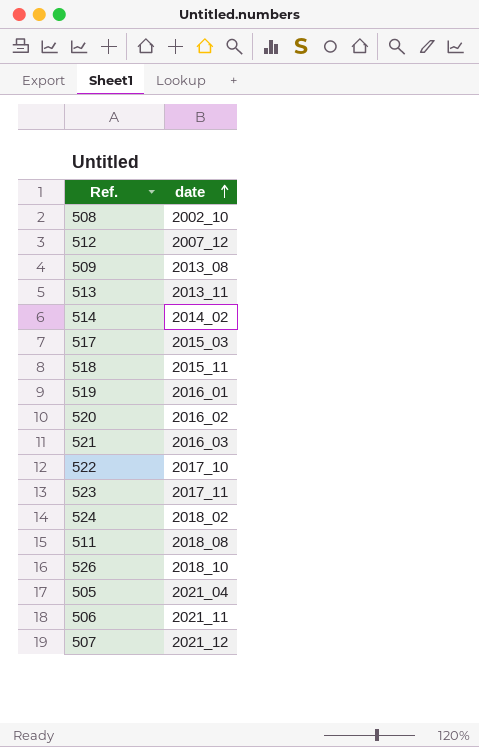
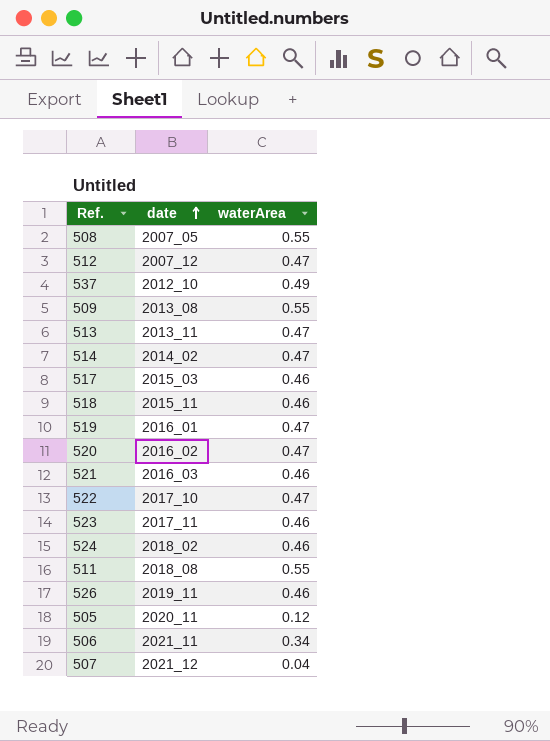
column waterArea | position: none -> 3
508 | date: 2002_10 -> 2007_05
row 537: none -> 2012_10 | 0.49
526 | date: 2018_10 -> 2019_11
505 | date: 2021_04 -> 2020_11

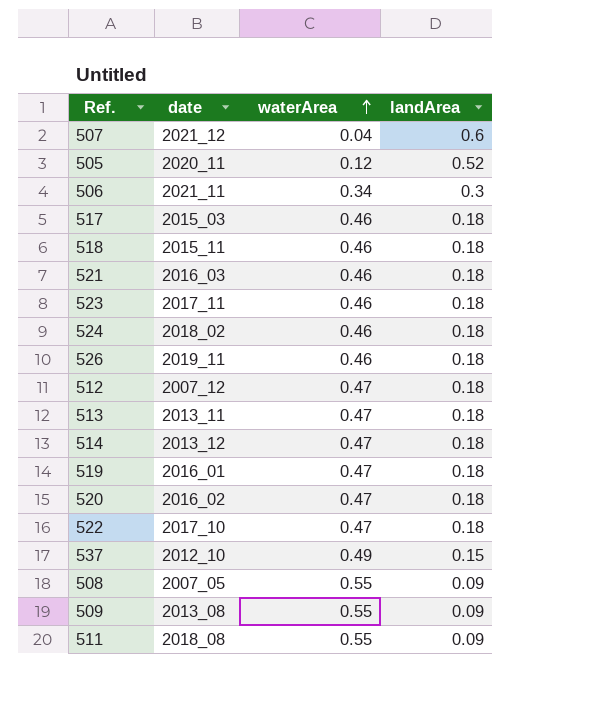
row order: date ascending -> waterArea ascending
column landArea | position: none -> 4
514 | date: 2014_02 -> 2013_12

